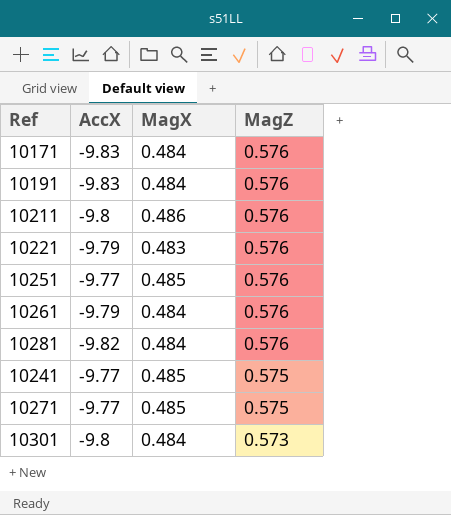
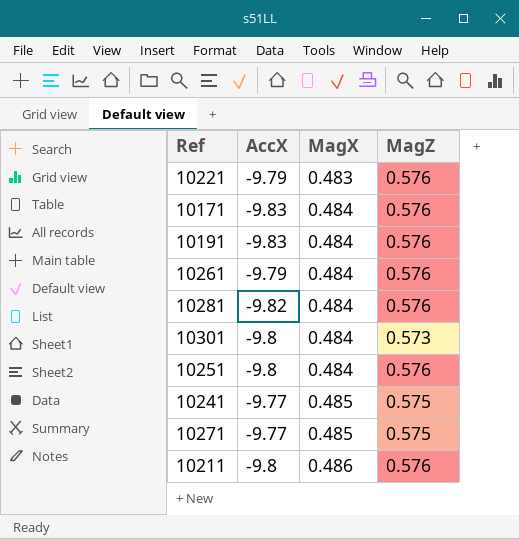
row order: MagZ descending -> MagX ascending
10251 | AccX: -9.77 -> -9.8
10251 | MagX: 0.485 -> 0.484

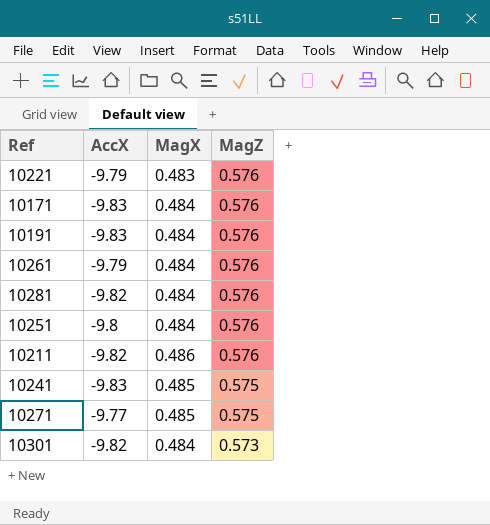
row order: MagX ascending -> MagZ descending
10211 | AccX: -9.8 -> -9.82
10241 | AccX: -9.77 -> -9.83
10301 | AccX: -9.8 -> -9.82

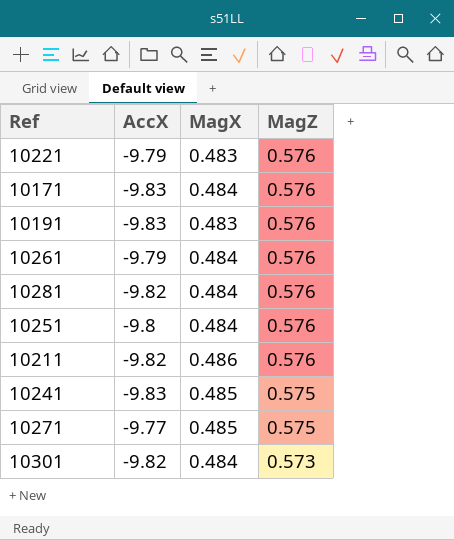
10191 | MagX: 0.484 -> 0.483

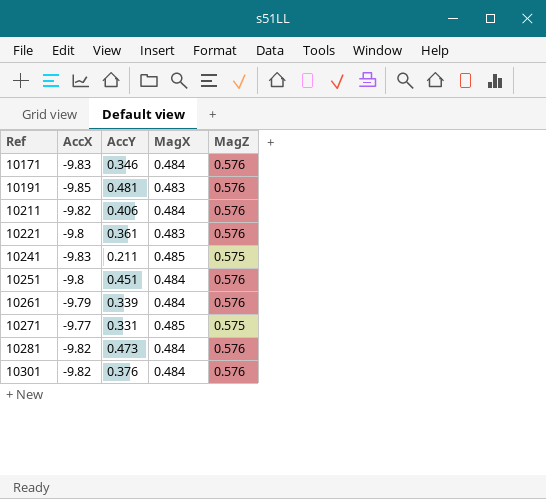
row order: MagZ descending -> Ref ascending
column AccY | position: none -> 3
10191 | AccX: -9.83 -> -9.85
10211 | MagX: 0.486 -> 0.484
10221 | AccX: -9.79 -> -9.8
10301 | MagZ: 0.573 -> 0.576

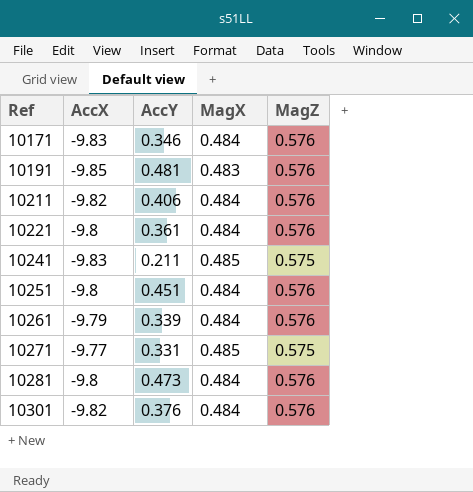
10221 | MagX: 0.483 -> 0.484
10281 | AccX: -9.82 -> -9.8

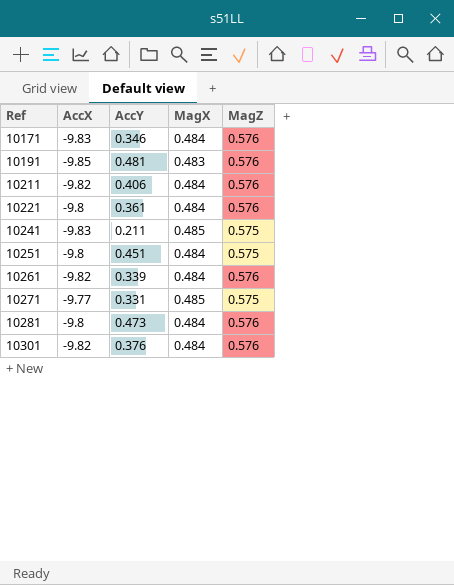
10251 | MagZ: 0.576 -> 0.575
10261 | AccX: -9.79 -> -9.82

